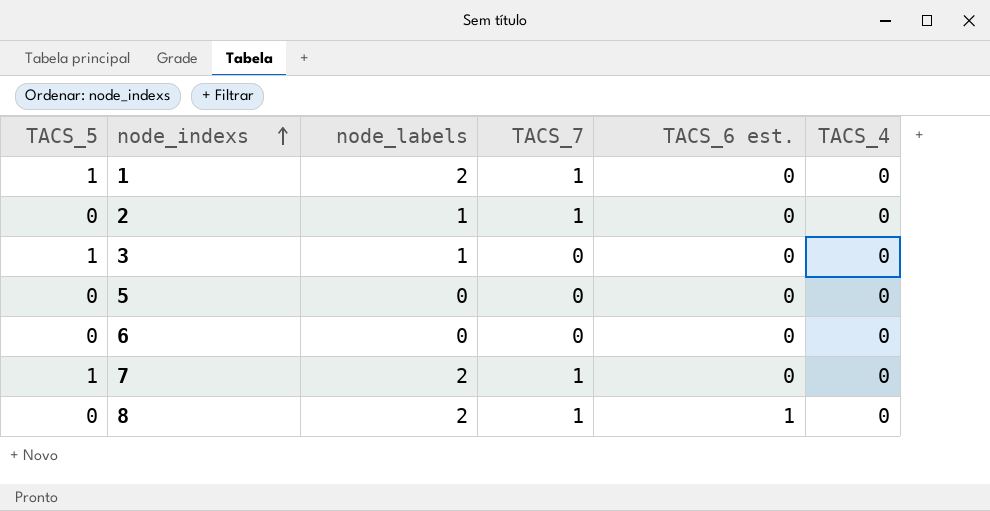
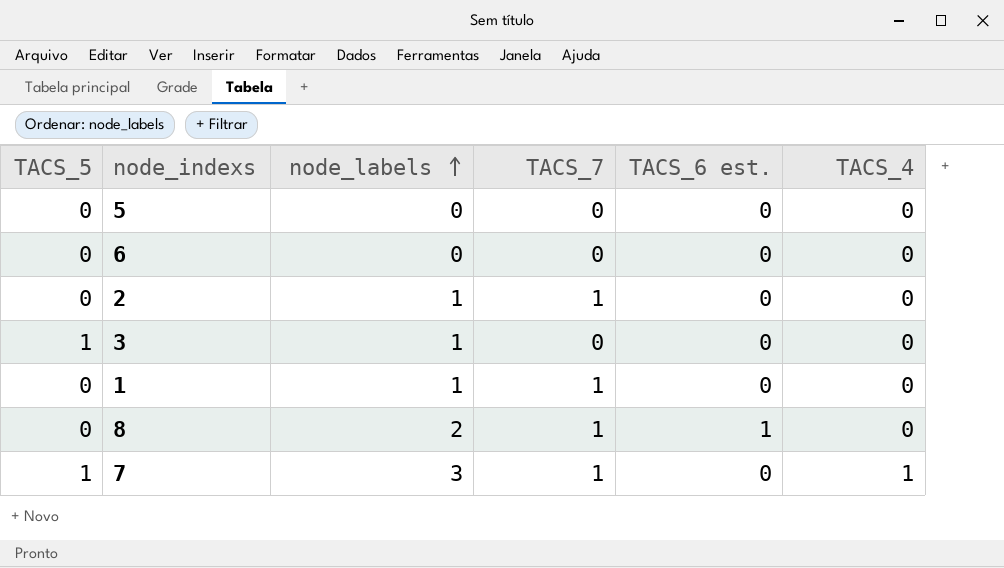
row order: node_indexs ascending -> node_labels ascending
1 | TACS_5: 1 -> 0
1 | node_labels: 2 -> 1
7 | node_labels: 2 -> 3
7 | TACS_4: 0 -> 1

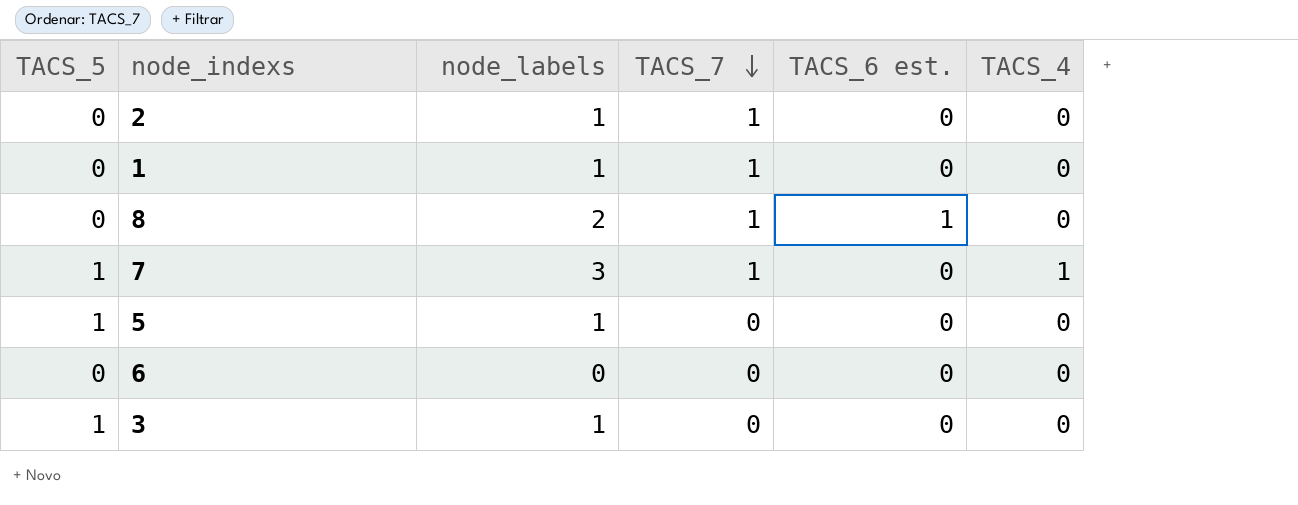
row order: node_labels ascending -> TACS_7 descending
5 | TACS_5: 0 -> 1
5 | node_labels: 0 -> 1

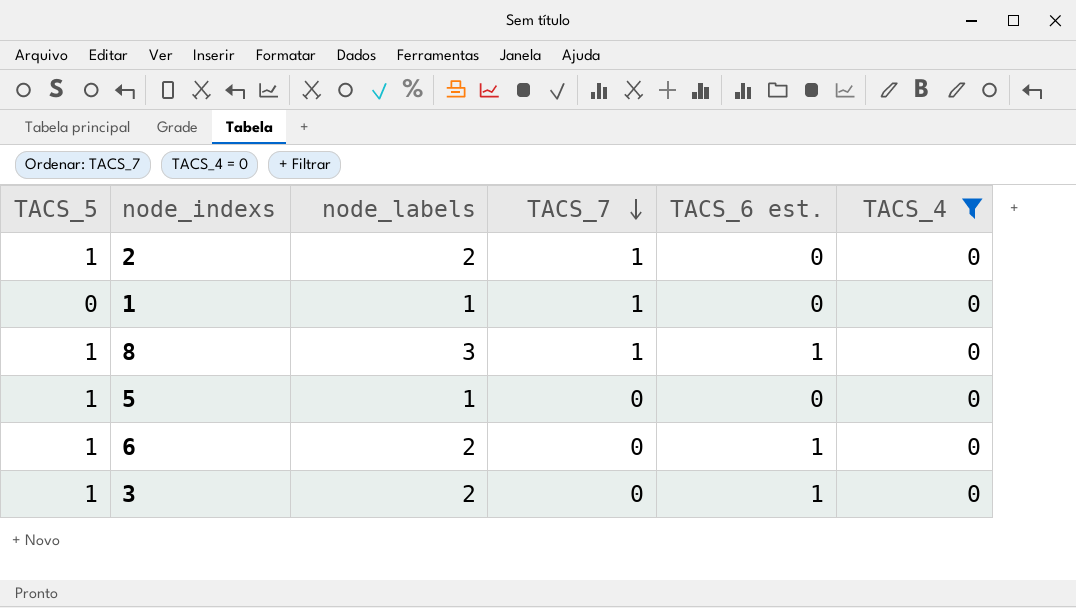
filter: none -> TACS_4 = 0
2 | TACS_5: 0 -> 1
2 | node_labels: 1 -> 2
8 | TACS_5: 0 -> 1
8 | node_labels: 2 -> 3
6 | TACS_5: 0 -> 1
6 | node_labels: 0 -> 2
6 | TACS_6 est.: 0 -> 1
3 | node_labels: 1 -> 2
3 | TACS_6 est.: 0 -> 1

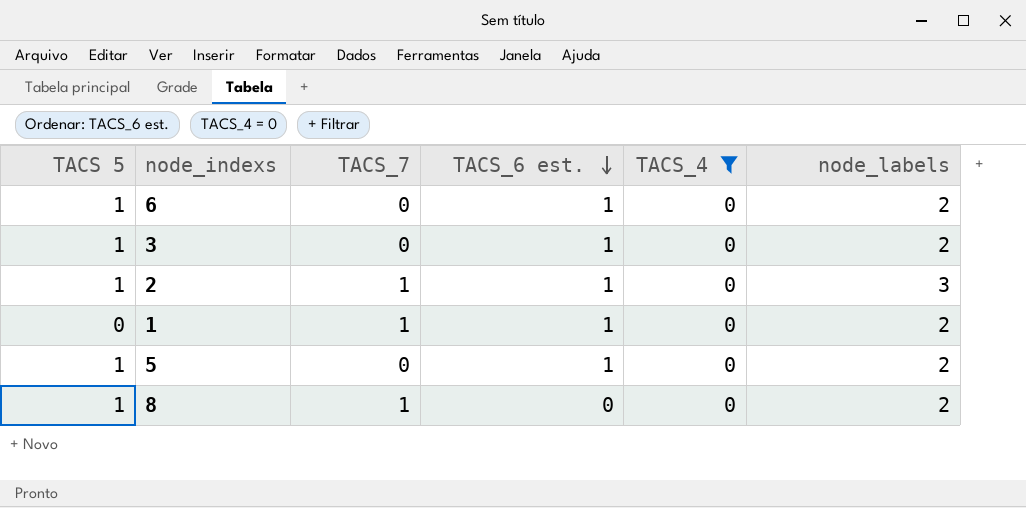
row order: TACS_7 descending -> TACS_6 est. descending
column name: TACS_5 -> TACS 5
column node_labels | position: 3 -> 6
2 | TACS_6 est.: 0 -> 1
2 | node_labels: 2 -> 3
1 | TACS_6 est.: 0 -> 1
1 | node_labels: 1 -> 2
5 | TACS_6 est.: 0 -> 1
5 | node_labels: 1 -> 2
8 | TACS_6 est.: 1 -> 0
8 | node_labels: 3 -> 2

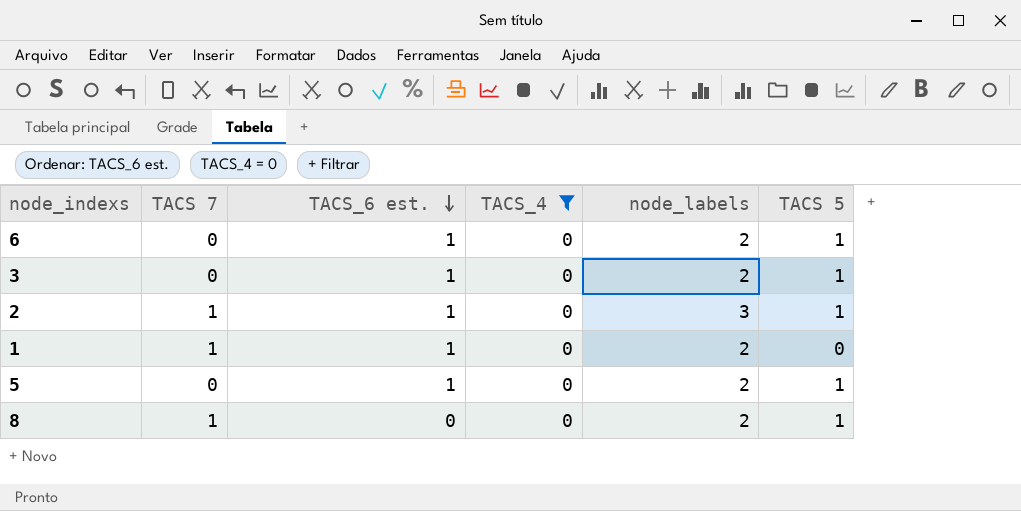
column name: TACS_7 -> TACS 7
column TACS 5 | position: 1 -> 6

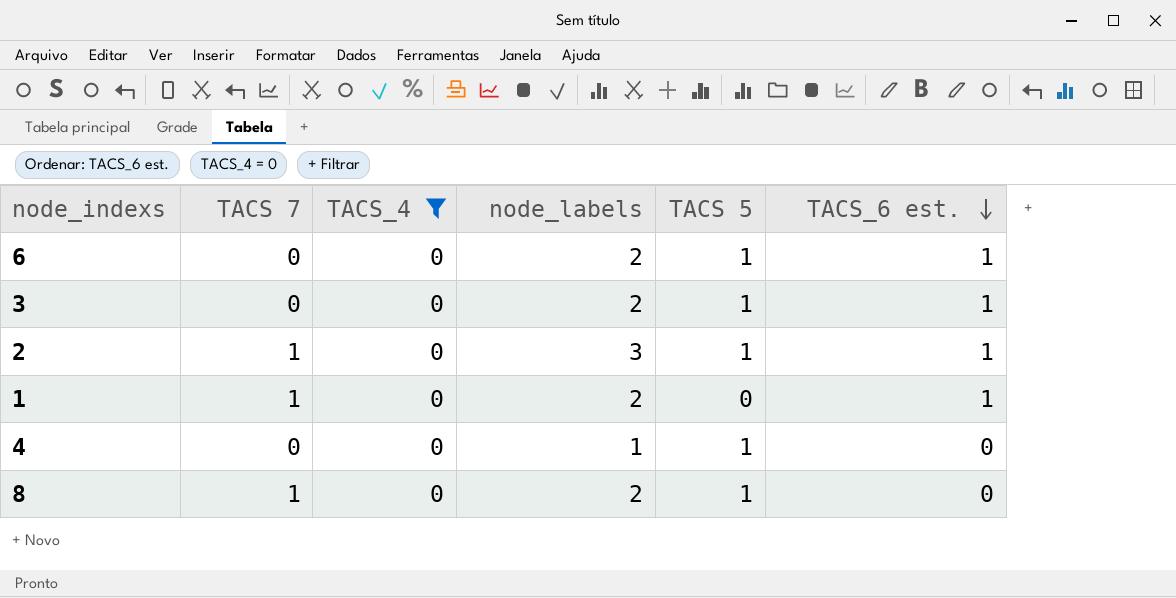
column TACS_6 est. | position: 3 -> 6
row 5: 0 | 1 | 0 | 2 | 1 -> none
row 4: none -> 0 | 0 | 1 | 1 | 0

